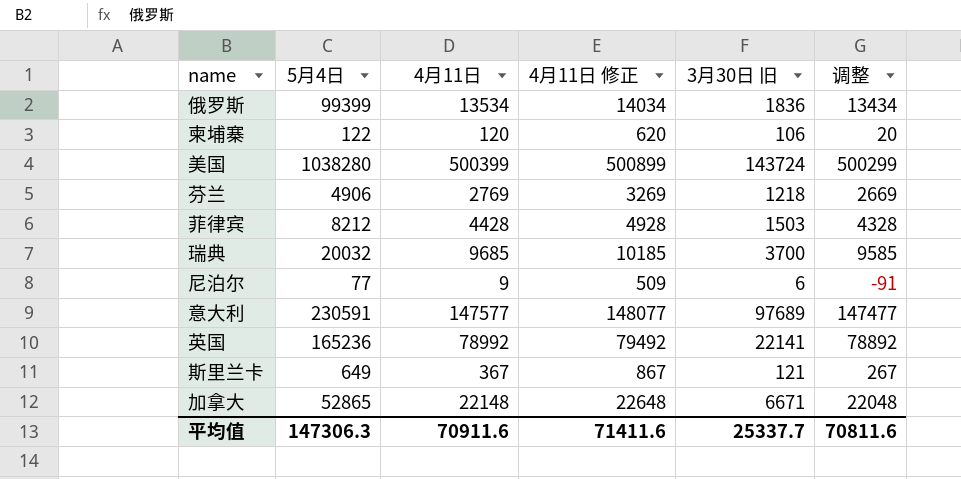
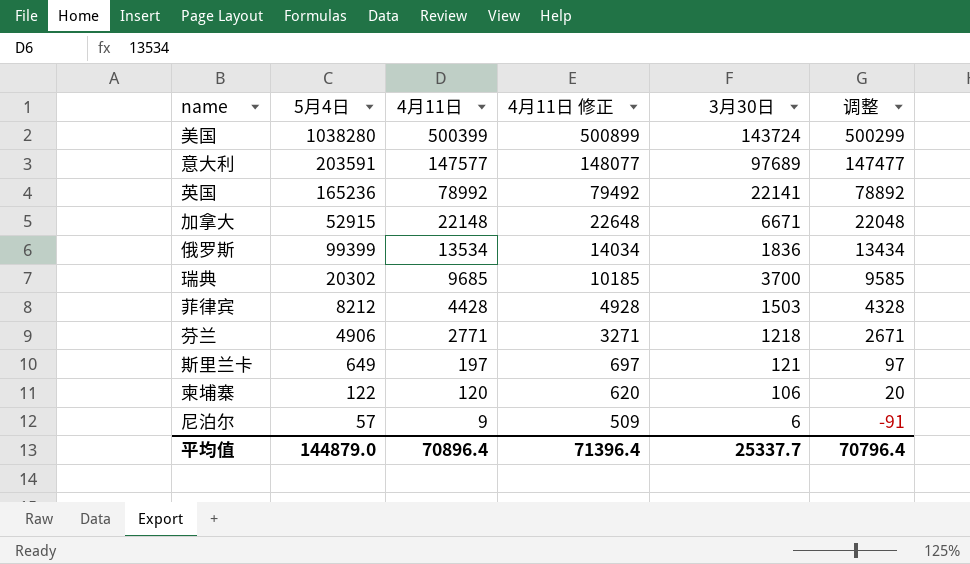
row order: none -> 4月11日 descending
column name: 3月30日 旧 -> 3月30日
意大利 | 5月4日: 230591 -> 203591
加拿大 | 5月4日: 52865 -> 52915
瑞典 | 5月4日: 20032 -> 20302
芬兰 | 4月11日: 2769 -> 2771
芬兰 | 4月11日 修正: 3269 -> 3271
芬兰 | 调整: 2669 -> 2671
斯里兰卡 | 4月11日: 367 -> 197
斯里兰卡 | 4月11日 修正: 867 -> 697
斯里兰卡 | 调整: 267 -> 97
尼泊尔 | 5月4日: 77 -> 57
平均值 | 5月4日: 147306.3 -> 144879.0
平均值 | 4月11日: 70911.6 -> 70896.4
平均值 | 4月11日 修正: 71411.6 -> 71396.4
平均值 | 调整: 70811.6 -> 70796.4

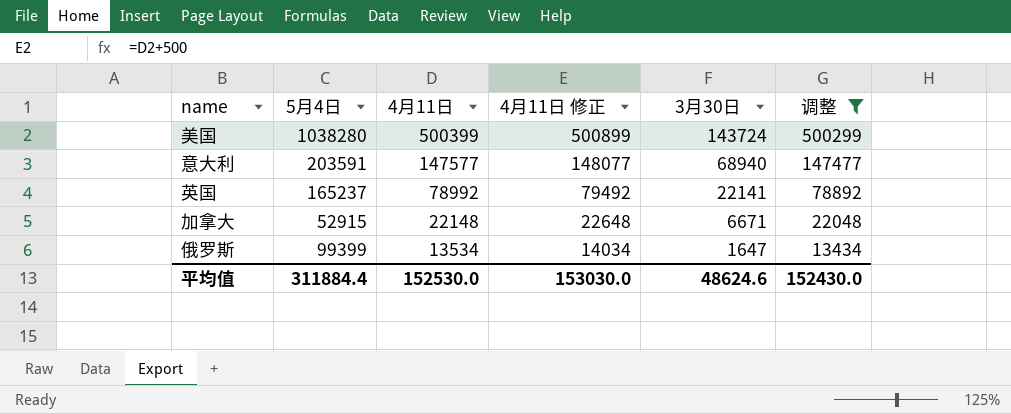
filter: none -> 调整 >= 13434
意大利 | 3月30日: 97689 -> 68940
英国 | 5月4日: 165236 -> 165237
俄罗斯 | 3月30日: 1836 -> 1647
平均值 | 5月4日: 144879.0 -> 311884.4
平均值 | 4月11日: 70896.4 -> 152530.0
平均值 | 4月11日 修正: 71396.4 -> 153030.0
平均值 | 3月30日: 25337.7 -> 48624.6
平均值 | 调整: 70796.4 -> 152430.0

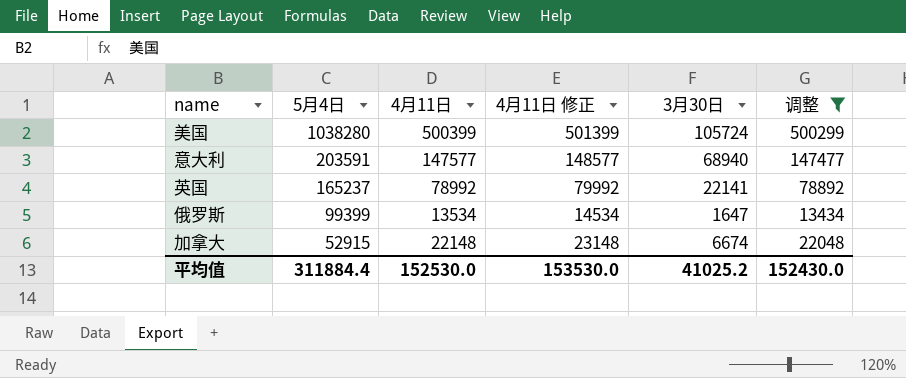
row order: 4月11日 descending -> 5月4日 descending
column 4月11日 修正 | formula: [4月11日] + 500 -> [4月11日] + 1000
美国 | 3月30日: 143724 -> 105724
加拿大 | 3月30日: 6671 -> 6674
平均值 | 4月11日 修正: 153030.0 -> 153530.0
平均值 | 3月30日: 48624.6 -> 41025.2

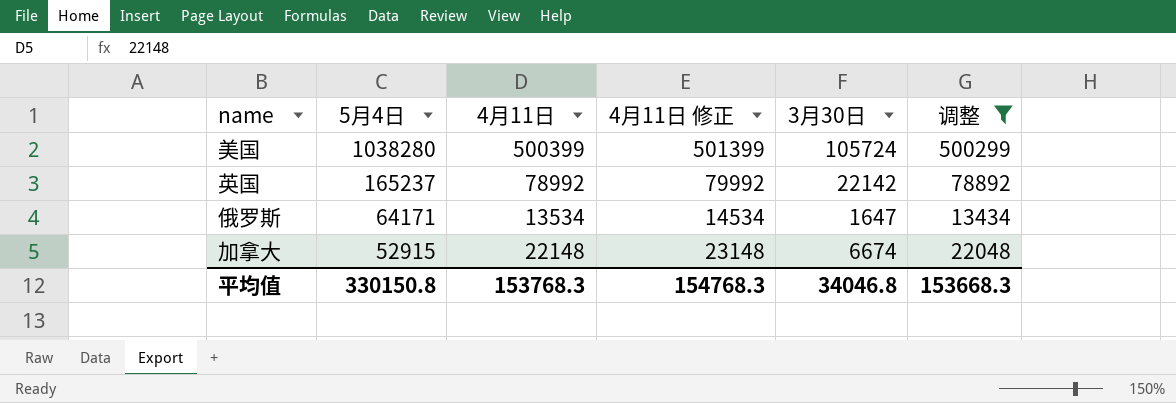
row 意大利: 203591 | 147577 | 148577 | 68940 | 147477 -> none
英国 | 3月30日: 22141 -> 22142
俄罗斯 | 5月4日: 99399 -> 64171
平均值 | 5月4日: 311884.4 -> 330150.8
平均值 | 4月11日: 152530.0 -> 153768.3
平均值 | 4月11日 修正: 153530.0 -> 154768.3
平均值 | 3月30日: 41025.2 -> 34046.8
平均值 | 调整: 152430.0 -> 153668.3

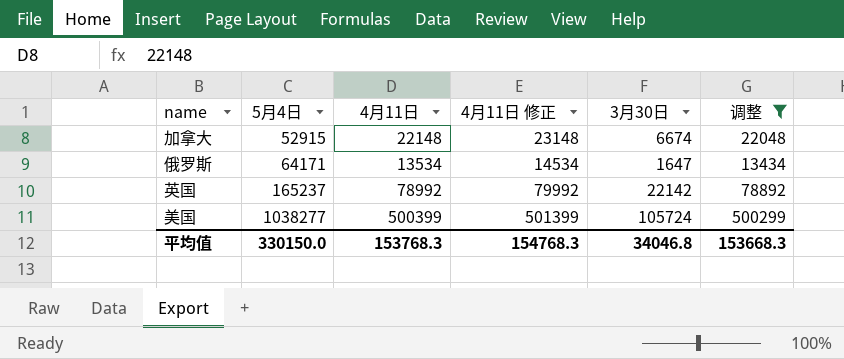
row order: 5月4日 descending -> 5月4日 ascending
美国 | 5月4日: 1038280 -> 1038277
平均值 | 5月4日: 330150.8 -> 330150.0

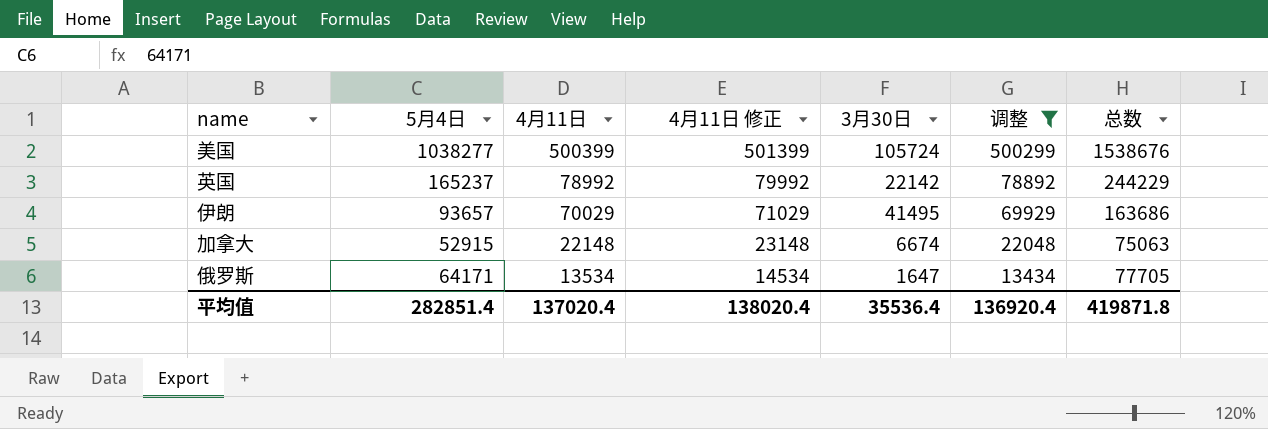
row order: 5月4日 ascending -> 4月11日 descending
column 总数 | formula: none -> [5月4日] + [4月11日]
row 伊朗: none -> 93657 | 70029 | 71029 | 41495 | 69929 | 163686
平均值 | 5月4日: 330150.0 -> 282851.4
平均值 | 4月11日: 153768.3 -> 137020.4
平均值 | 4月11日 修正: 154768.3 -> 138020.4
平均值 | 3月30日: 34046.8 -> 35536.4
平均值 | 调整: 153668.3 -> 136920.4

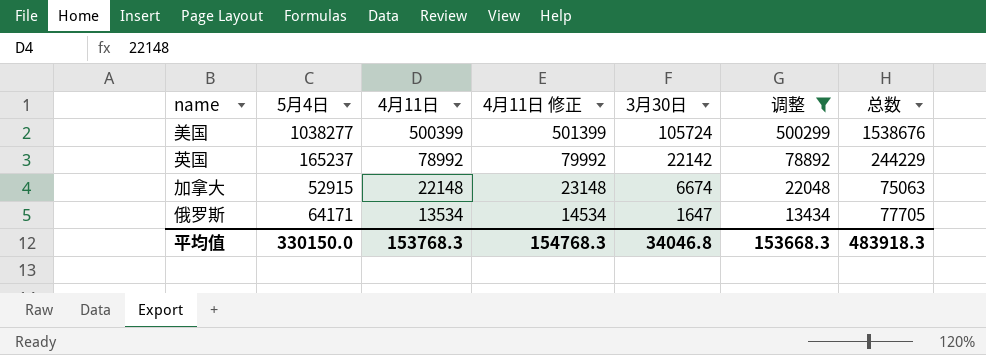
row 伊朗: 93657 | 70029 | 71029 | 41495 | 69929 | 163686 -> none
平均值 | 5月4日: 282851.4 -> 330150.0
平均值 | 4月11日: 137020.4 -> 153768.3
平均值 | 4月11日 修正: 138020.4 -> 154768.3
平均值 | 3月30日: 35536.4 -> 34046.8
平均值 | 调整: 136920.4 -> 153668.3
平均值 | 总数: 419871.8 -> 483918.3

